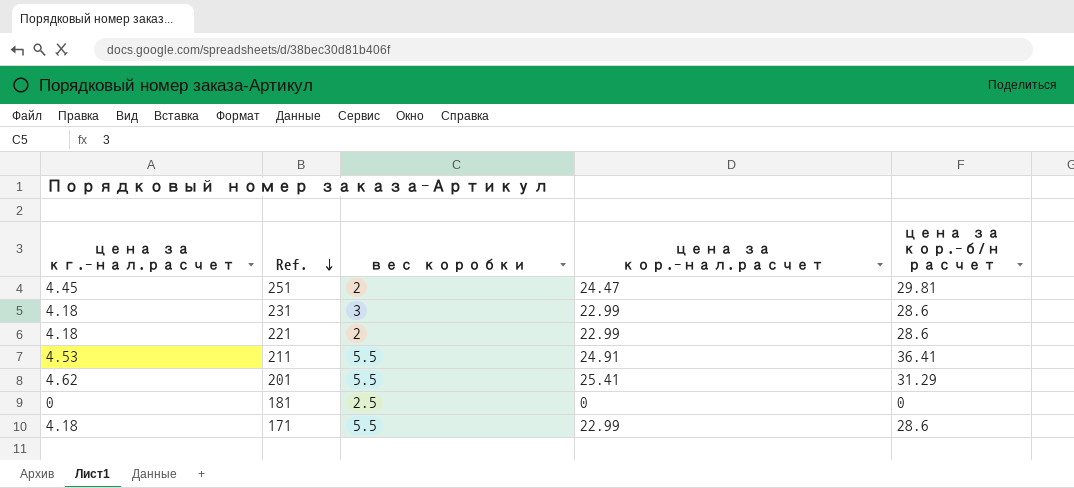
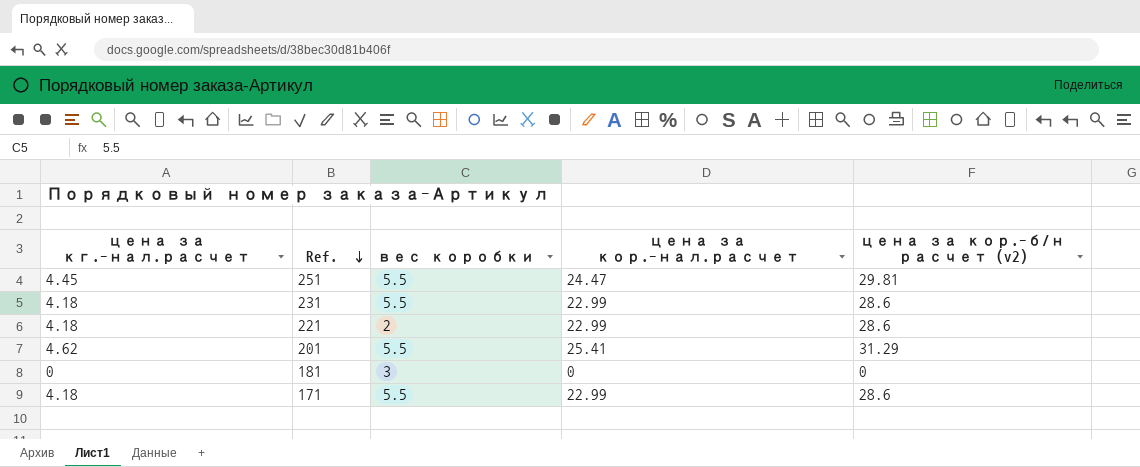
column name: цена за кор.-б/н расчет -> цена за кор.-б/н расчет (v2)
row 211: 4.53 | 5.5 | 24.91 | 36.41 -> none
251 | вес коробки: 2 -> 5.5
231 | вес коробки: 3 -> 5.5
181 | вес коробки: 2.5 -> 3

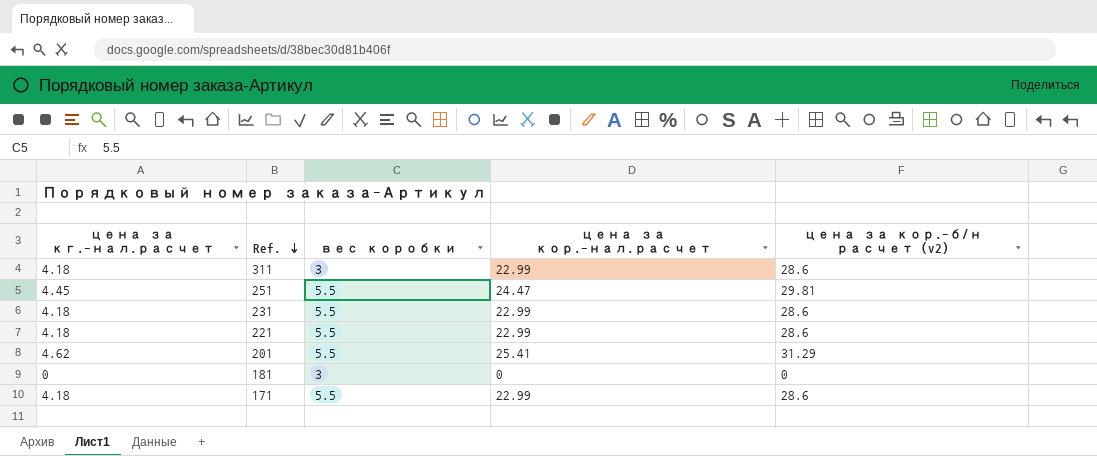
row 311: none -> 4.18 | 3 | 22.99 | 28.6
221 | вес коробки: 2 -> 5.5

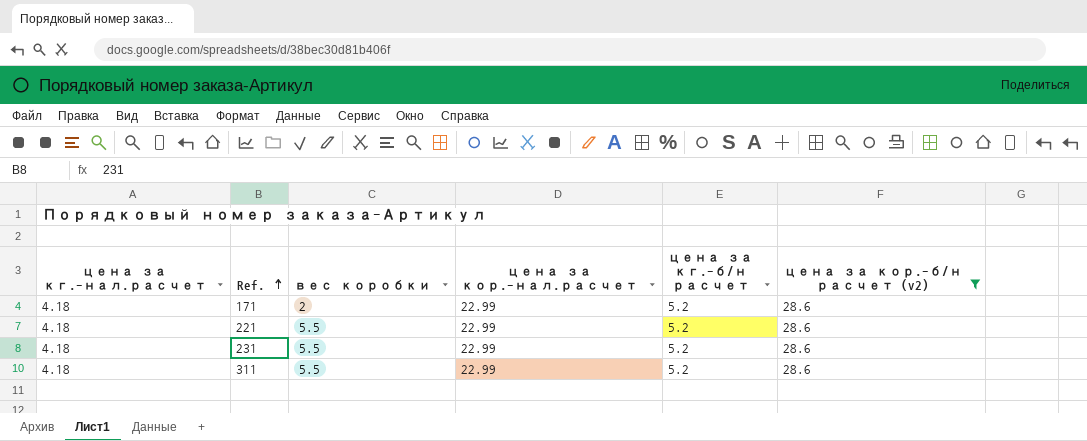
filter: none -> цена за кор.-б/н расчет (v2) = 28.6
row order: Ref. descending -> Ref. ascending
column цена за кг.-б/н расчет | position: none -> 5
171 | вес коробки: 5.5 -> 2
311 | вес коробки: 3 -> 5.5

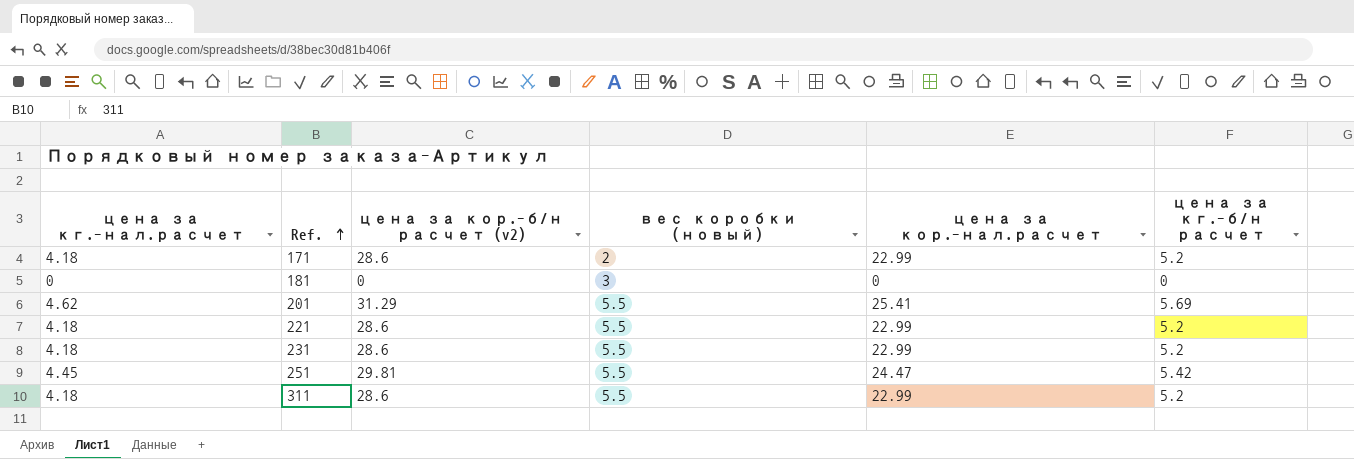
filter: цена за кор.-б/н расчет (v2) = 28.6 -> none
column цена за кор.-б/н расчет (v2) | position: 6 -> 3
column name: вес коробки -> вес коробки (новый)

